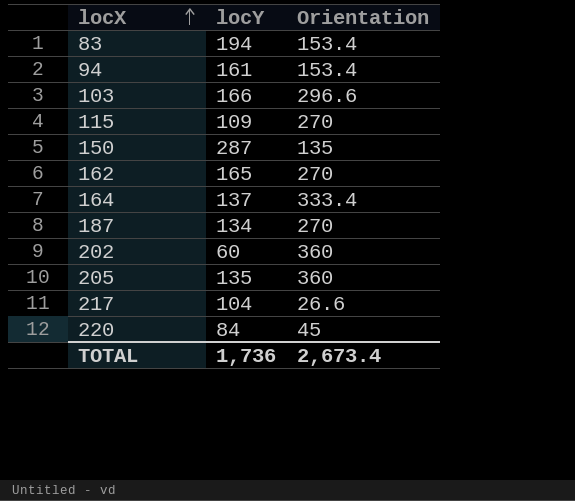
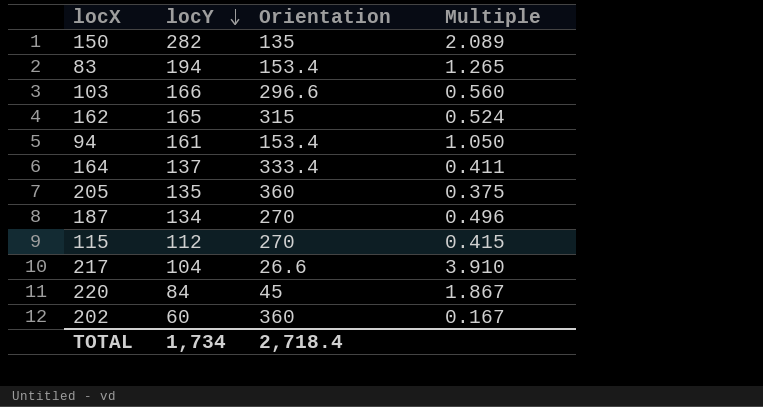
row order: locX ascending -> locY descending
column Multiple | formula: none -> [locY] / [Orientation]
150 | locY: 287 -> 282
162 | Orientation: 270 -> 315
115 | locY: 109 -> 112
TOTAL | locY: 1,736 -> 1,734
TOTAL | Orientation: 2,673.4 -> 2,718.4

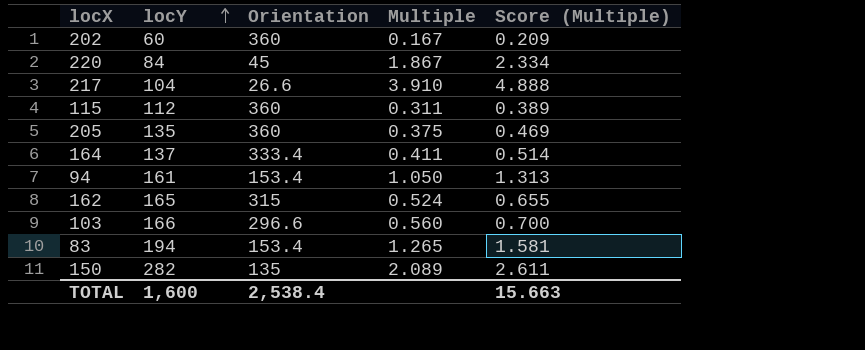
row order: locY descending -> locY ascending
column Score (Multiple) | formula: none -> [Multiple] * 1.25
row 187: 134 | 270 | 0.496 -> none
115 | Orientation: 270 -> 360
115 | Multiple: 0.415 -> 0.311
TOTAL | locY: 1,734 -> 1,600
TOTAL | Orientation: 2,718.4 -> 2,538.4

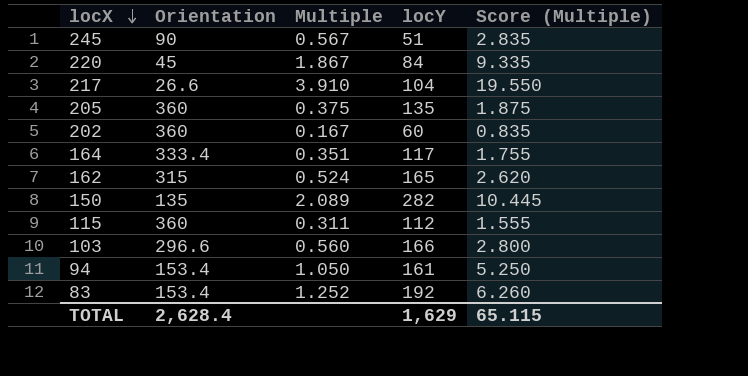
row order: locY ascending -> locX descending
column locY | position: 2 -> 4
column Score (Multiple) | formula: [Multiple] * 1.25 -> [Multiple] * 5
row 245: none -> 90 | 0.567 | 51 | 2.835
164 | Multiple: 0.411 -> 0.351
164 | locY: 137 -> 117
83 | Multiple: 1.265 -> 1.252
83 | locY: 194 -> 192
TOTAL | Orientation: 2,538.4 -> 2,628.4
TOTAL | locY: 1,600 -> 1,629
TOTAL | Score (Multiple): 15.663 -> 65.115

